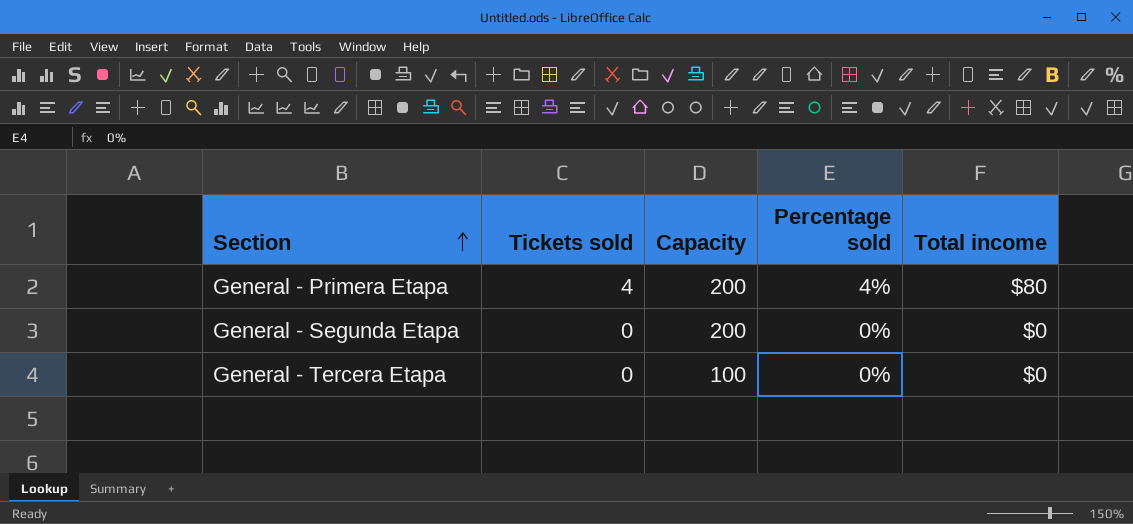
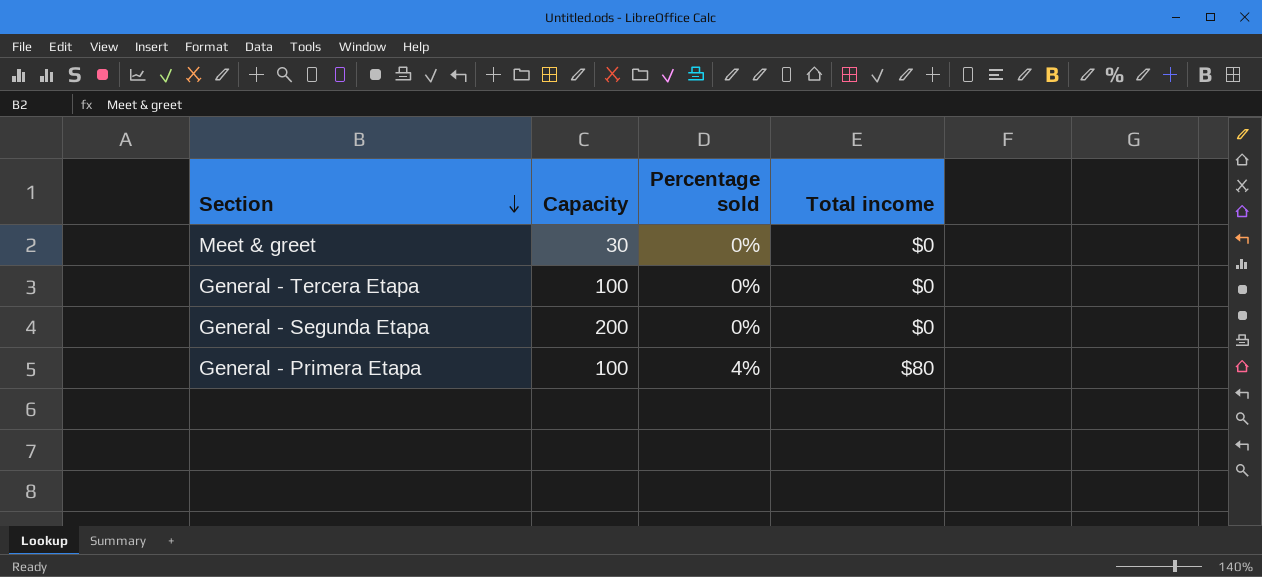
row order: Section ascending -> Section descending
column Tickets sold | position: 2 -> none
row Meet & greet: none -> 30 | 0% | $0
General - Primera Etapa | Capacity: 200 -> 100

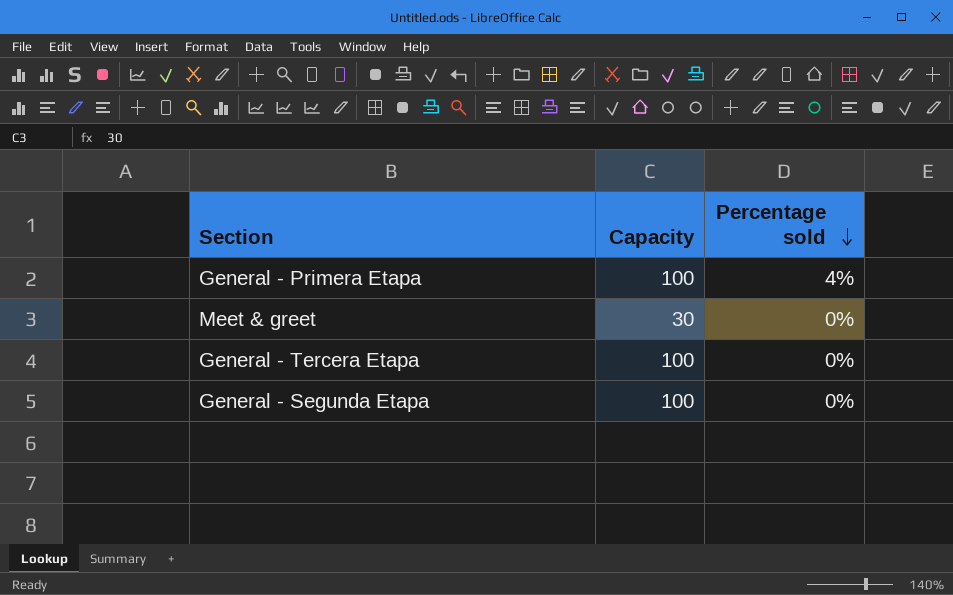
row order: Section descending -> Percentage sold descending
column Total income | position: 4 -> none
General - Segunda Etapa | Capacity: 200 -> 100

